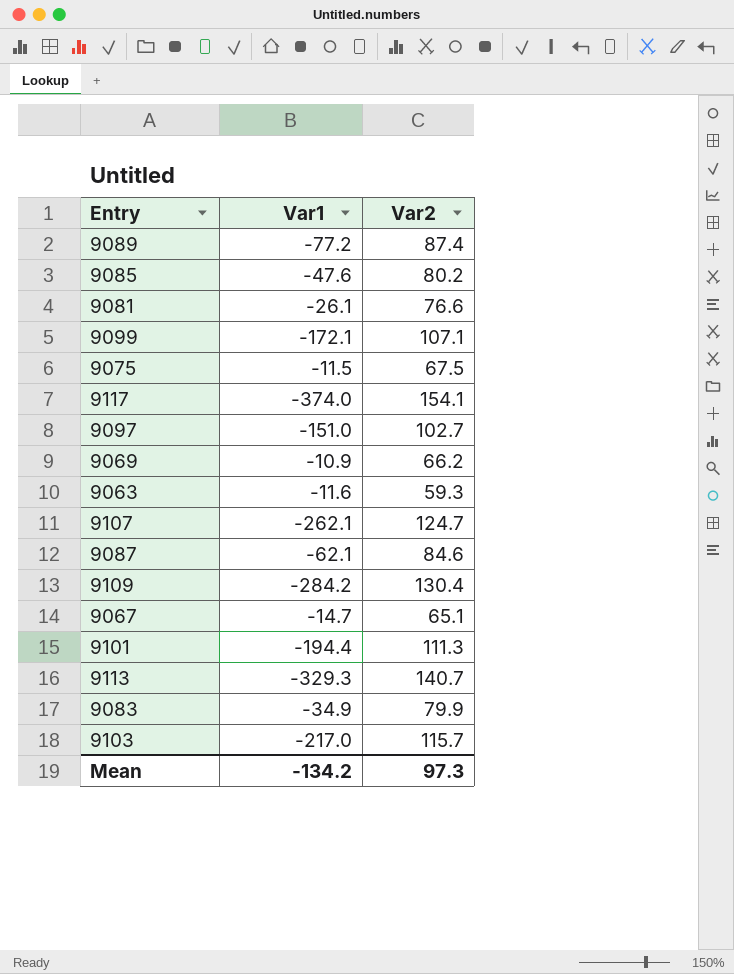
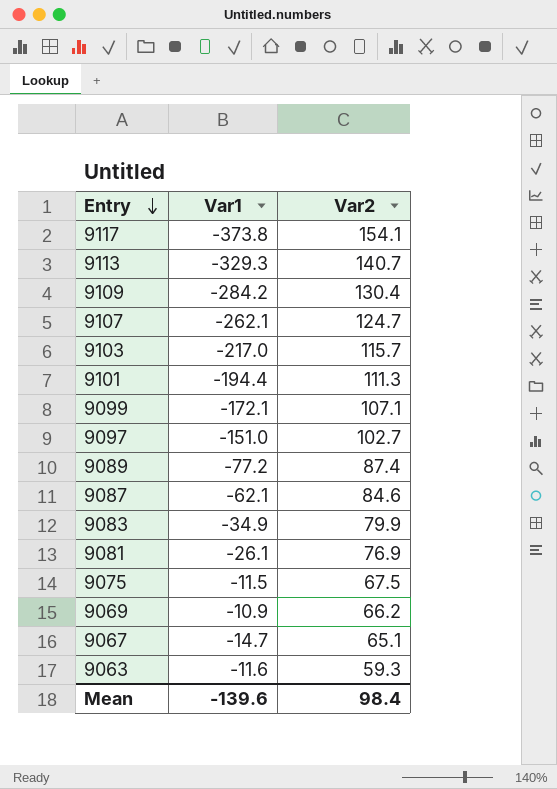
row order: none -> Entry descending
row 9085: -47.6 | 80.2 -> none
9117 | Var1: -374.0 -> -373.8
9081 | Var2: 76.6 -> 76.9
Mean | Var1: -134.2 -> -139.6
Mean | Var2: 97.3 -> 98.4

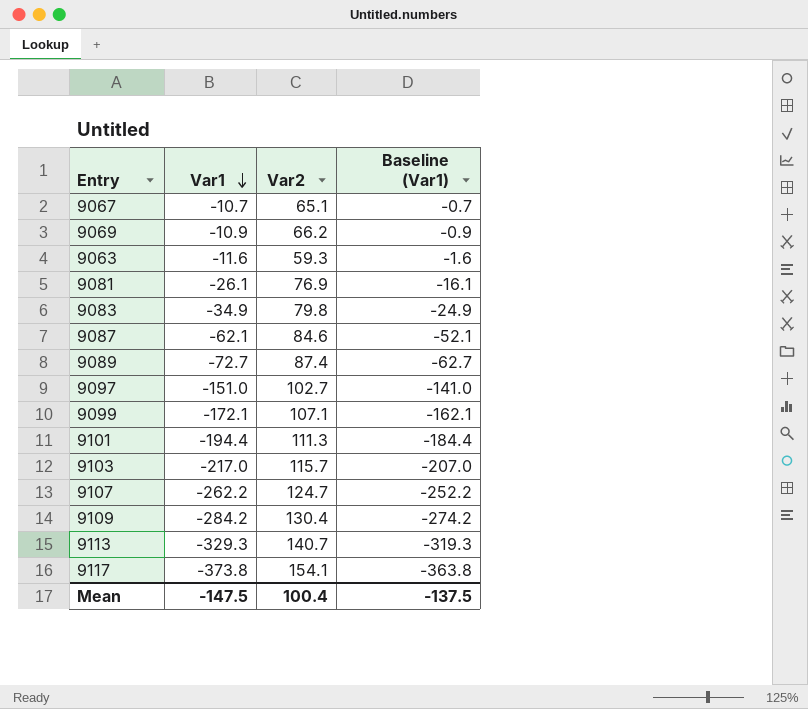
row order: Entry descending -> Var1 descending
column Baseline (Var1) | formula: none -> [Var1] + 10
row 9075: -11.5 | 67.5 -> none
9067 | Var1: -14.7 -> -10.7
9083 | Var2: 79.9 -> 79.8
9089 | Var1: -77.2 -> -72.7
9107 | Var1: -262.1 -> -262.2
Mean | Var1: -139.6 -> -147.5
Mean | Var2: 98.4 -> 100.4

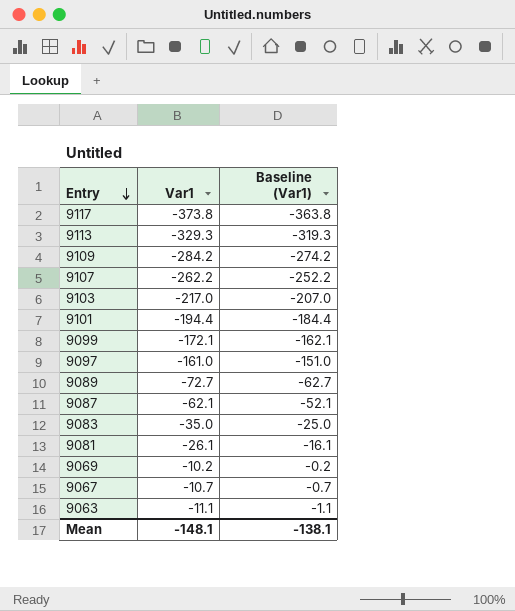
row order: Var1 descending -> Entry descending
column Var2 | position: 3 -> none
9097 | Var1: -151.0 -> -161.0
9097 | Baseline (Var1): -141.0 -> -151.0
9083 | Var1: -34.9 -> -35.0
9083 | Baseline (Var1): -24.9 -> -25.0
9069 | Var1: -10.9 -> -10.2
9069 | Baseline (Var1): -0.9 -> -0.2
9063 | Var1: -11.6 -> -11.1
9063 | Baseline (Var1): -1.6 -> -1.1
Mean | Var1: -147.5 -> -148.1
Mean | Baseline (Var1): -137.5 -> -138.1

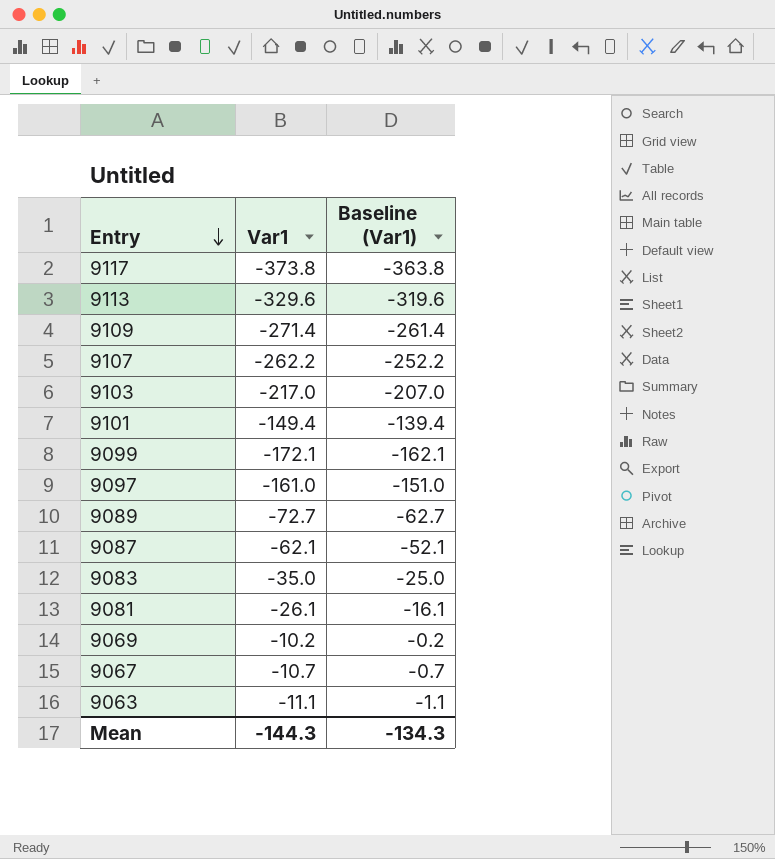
9113 | Var1: -329.3 -> -329.6
9113 | Baseline (Var1): -319.3 -> -319.6
9109 | Var1: -284.2 -> -271.4
9109 | Baseline (Var1): -274.2 -> -261.4
9101 | Var1: -194.4 -> -149.4
9101 | Baseline (Var1): -184.4 -> -139.4
Mean | Var1: -148.1 -> -144.3
Mean | Baseline (Var1): -138.1 -> -134.3

